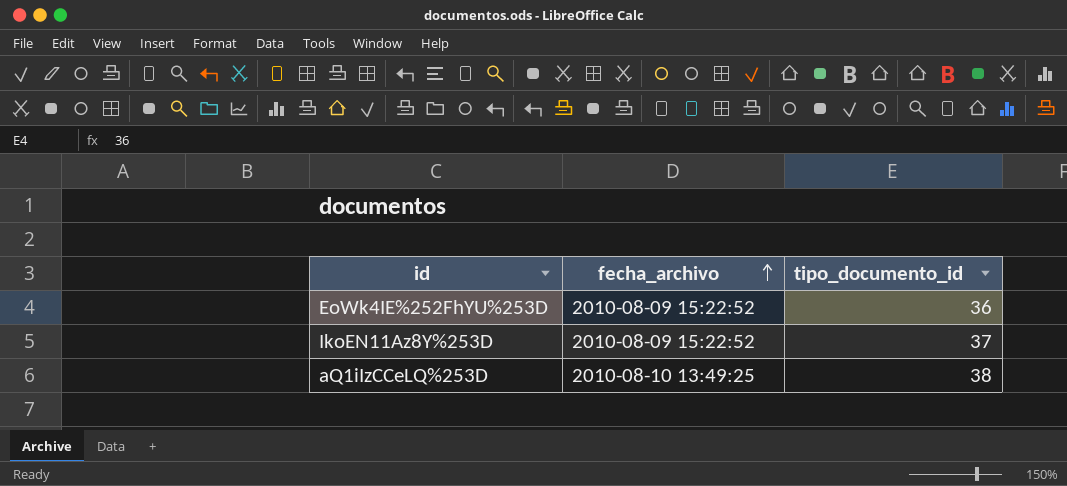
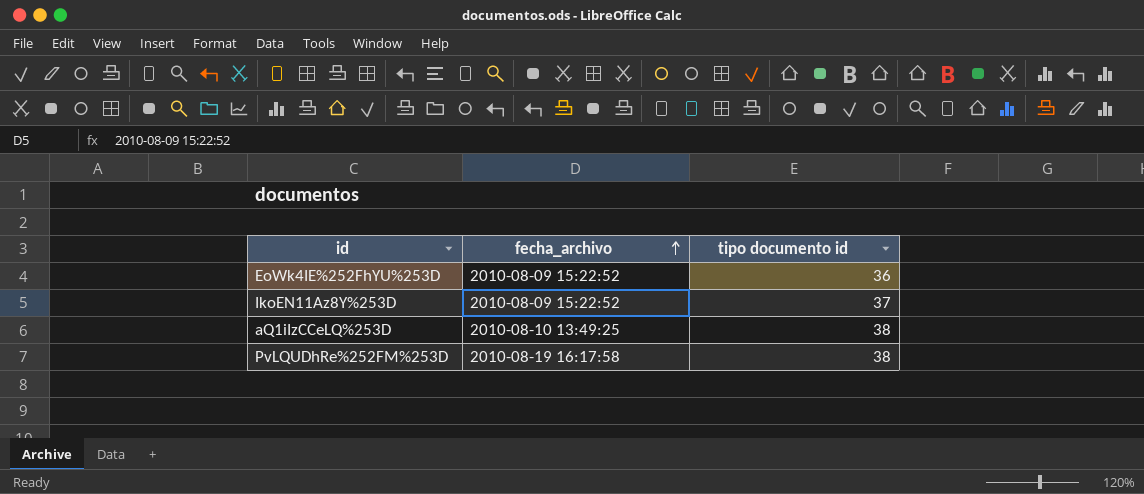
column name: tipo_documento_id -> tipo documento id
row PvLQUDhRe%252FM%253D: none -> 2010-08-19 16:17:58 | 38

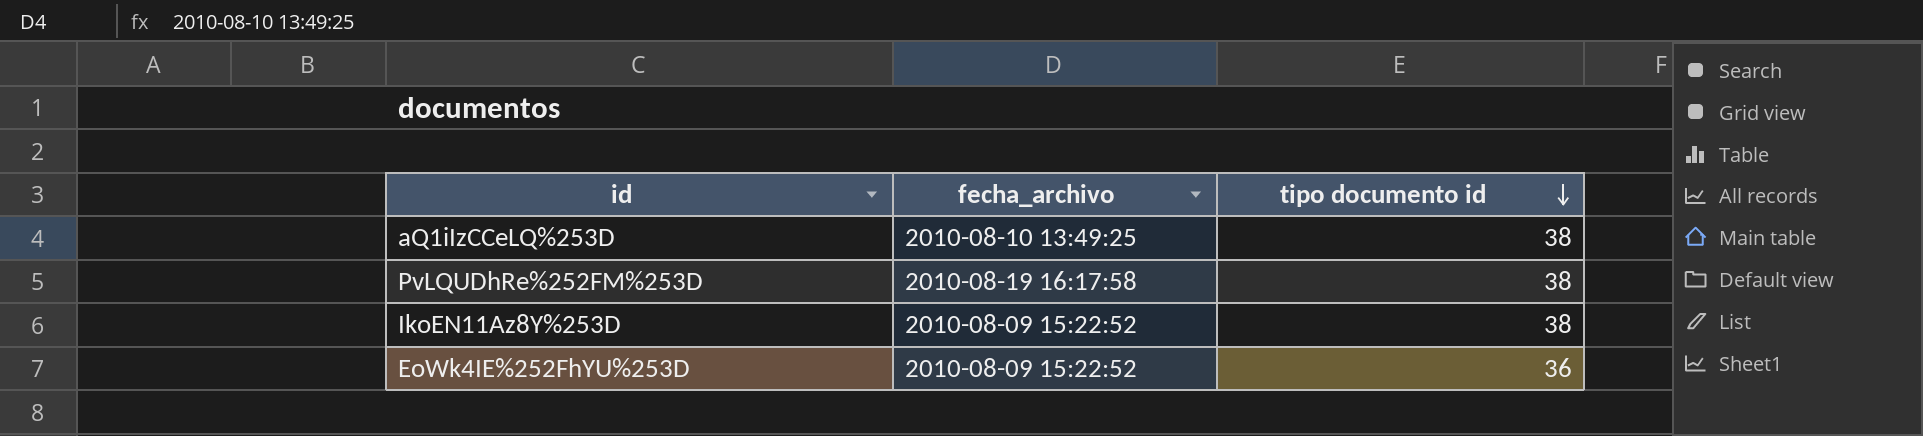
row order: fecha_archivo ascending -> tipo documento id descending
IkoEN11Az8Y%253D | tipo documento id: 37 -> 38

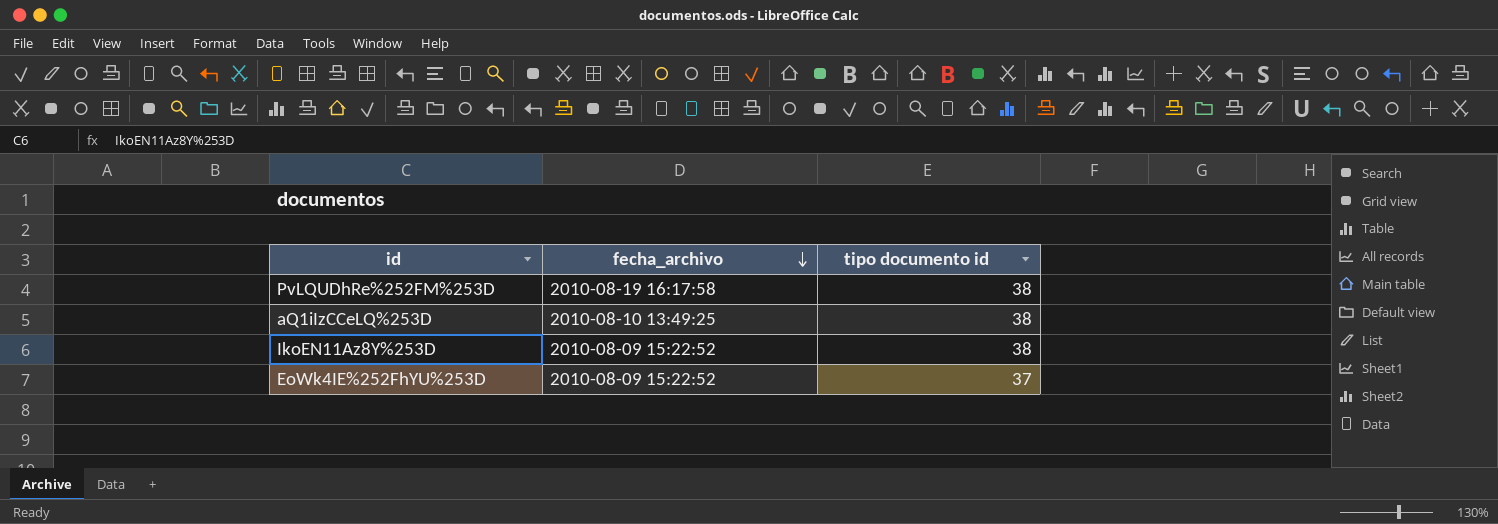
row order: tipo documento id descending -> fecha_archivo descending
EoWk4IE%252FhYU%253D | tipo documento id: 36 -> 37

